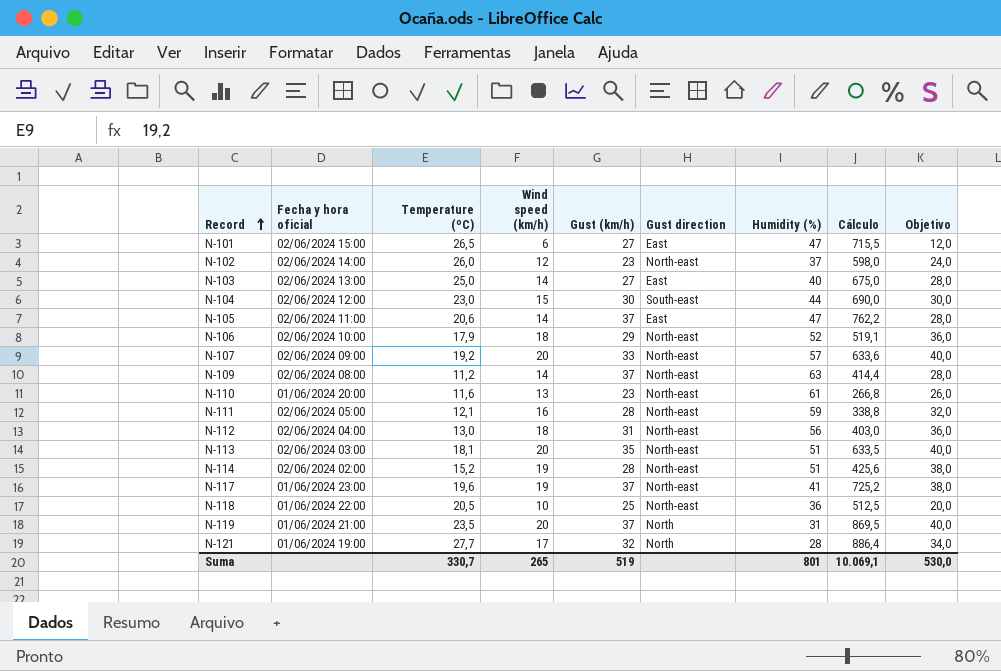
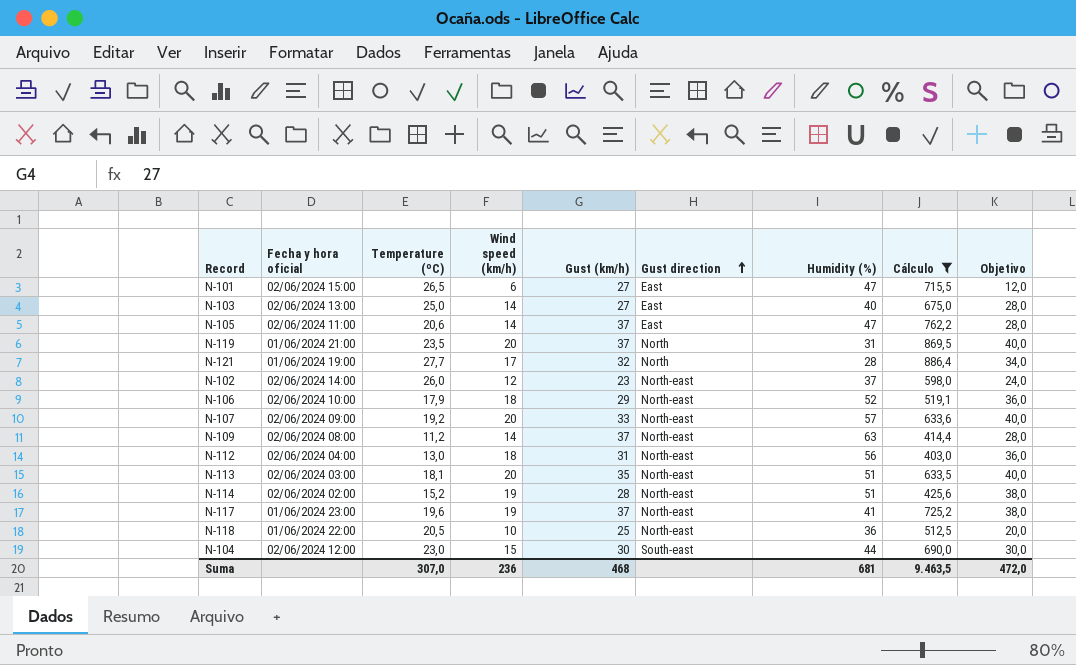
filter: none -> Cálculo >= 403,0
row order: Record ascending -> Gust direction ascending
Suma | Temperature (ºC): 330,7 -> 307,0
Suma | Wind speed (km/h): 265 -> 236
Suma | Gust (km/h): 519 -> 468
Suma | Humidity (%): 801 -> 681
Suma | Cálculo: 10.069,1 -> 9.463,5
Suma | Objetivo: 530,0 -> 472,0

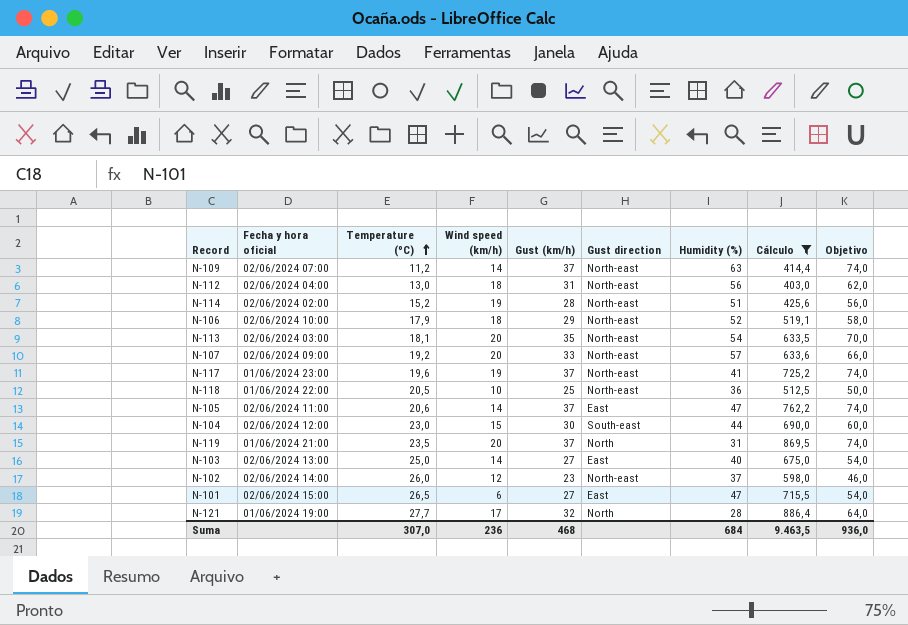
row order: Gust direction ascending -> Temperature (ºC) ascending
column Objetivo | formula: [Wind speed (km/h)] * 2 -> [Gust (km/h)] * 2
N-109 | Fecha y hora oficial: 02/06/2024 08:00 -> 02/06/2024 07:00
N-113 | Humidity (%): 51 -> 54
Suma | Humidity (%): 681 -> 684
Suma | Objetivo: 472,0 -> 936,0

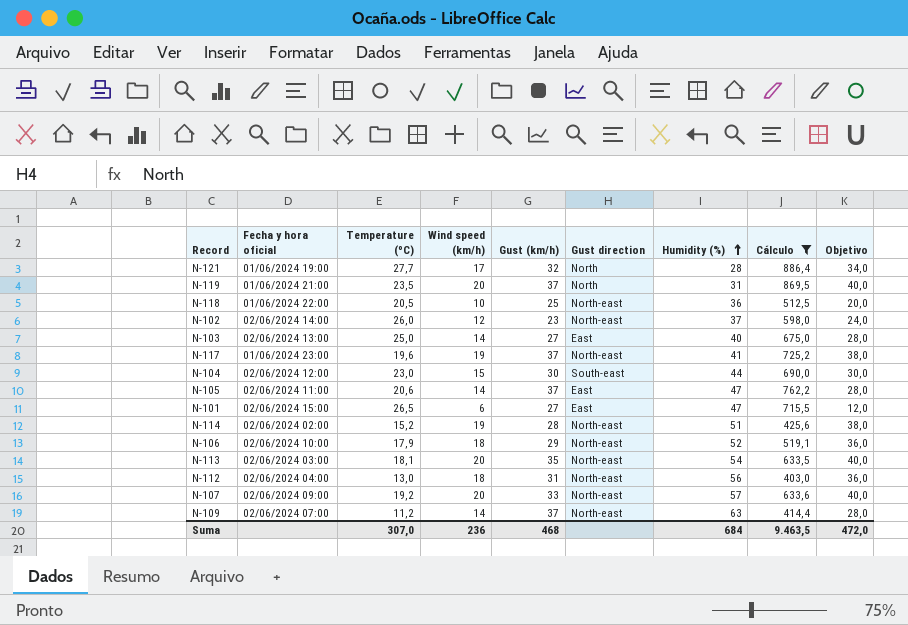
row order: Temperature (ºC) ascending -> Humidity (%) ascending
column Objetivo | formula: [Gust (km/h)] * 2 -> [Wind speed (km/h)] * 2
Suma | Objetivo: 936,0 -> 472,0

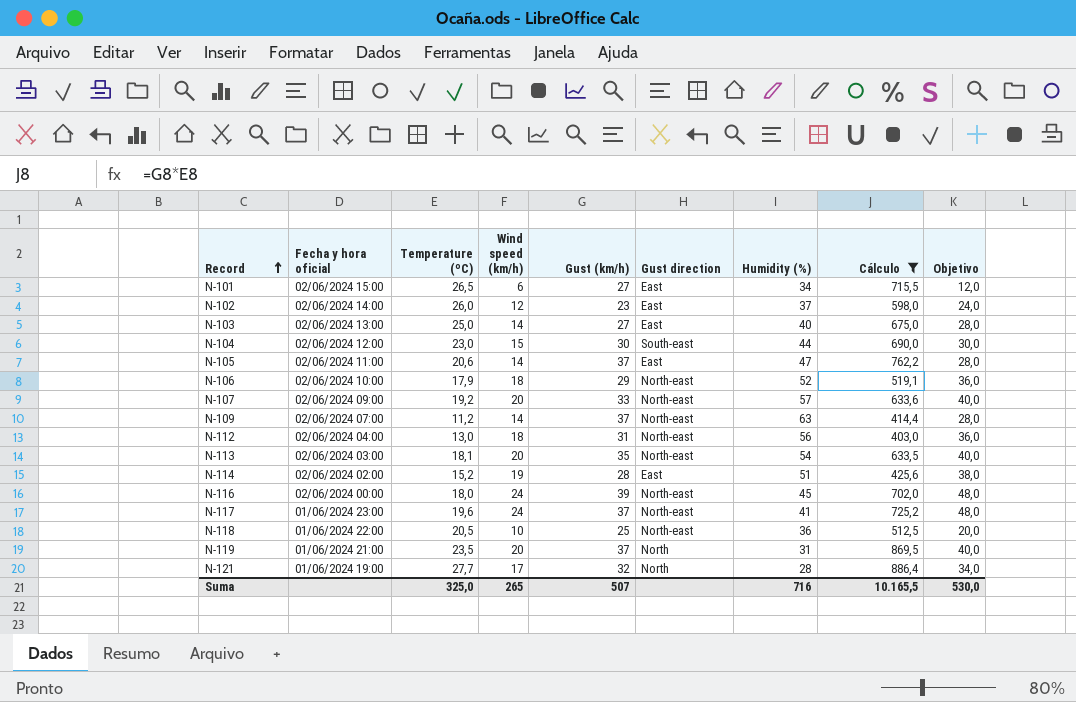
row order: Humidity (%) ascending -> Record ascending
N-101 | Humidity (%): 47 -> 34
N-102 | Gust direction: North-east -> East
N-114 | Gust direction: North-east -> East
row N-116: none -> 02/06/2024 00:00 | 18,0 | 24 | 39 | North-east | 45 | 702,0 | 48,0
N-117 | Wind speed (km/h): 19 -> 24
N-117 | Objetivo: 38,0 -> 48,0
Suma | Temperature (ºC): 307,0 -> 325,0
Suma | Wind speed (km/h): 236 -> 265
Suma | Gust (km/h): 468 -> 507
Suma | Humidity (%): 684 -> 716
Suma | Cálculo: 9.463,5 -> 10.165,5
Suma | Objetivo: 472,0 -> 530,0

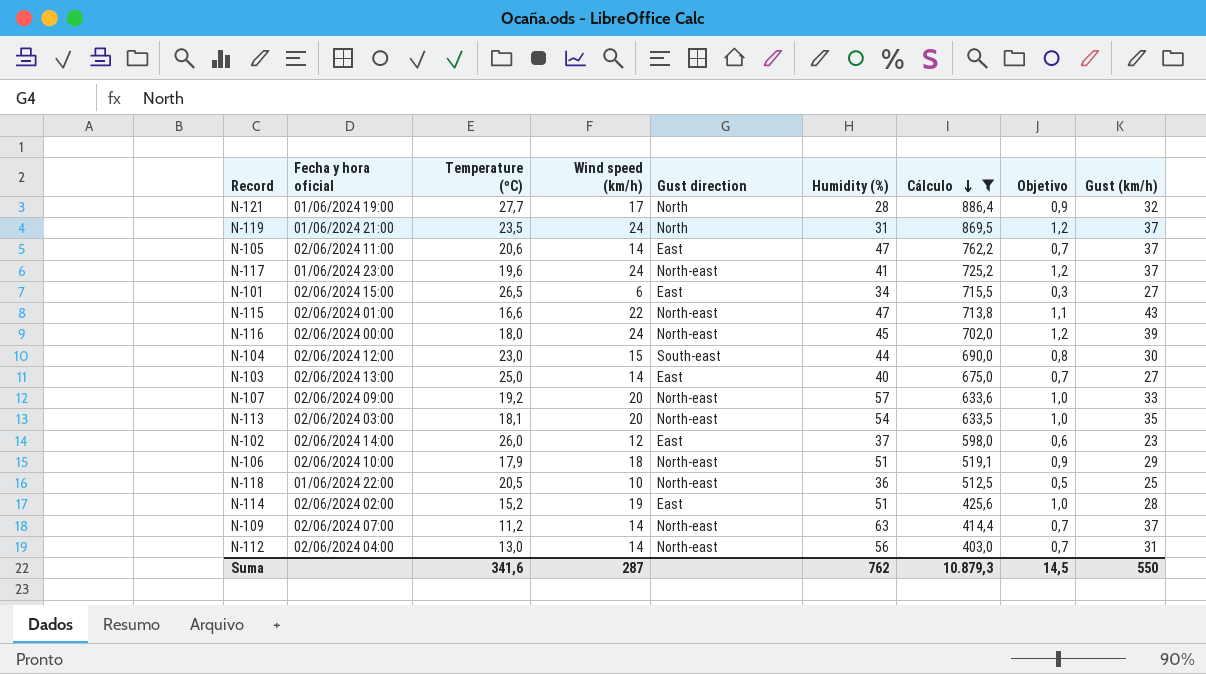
row order: Record ascending -> Cálculo descending
column Objetivo | formula: [Wind speed (km/h)] * 2 -> [Wind speed (km/h)] * 0,05
column Gust (km/h) | position: 5 -> 9
N-119 | Wind speed (km/h): 20 -> 24
row N-115: none -> 02/06/2024 01:00 | 16,6 | 22 | North-east | 47 | 713,8 | 1,1 | 43
N-106 | Humidity (%): 52 -> 51
N-112 | Wind speed (km/h): 18 -> 14
Suma | Temperature (ºC): 325,0 -> 341,6
Suma | Wind speed (km/h): 265 -> 287
Suma | Humidity (%): 716 -> 762
Suma | Cálculo: 10.165,5 -> 10.879,3
Suma | Objetivo: 530,0 -> 14,5
Suma | Gust (km/h): 507 -> 550

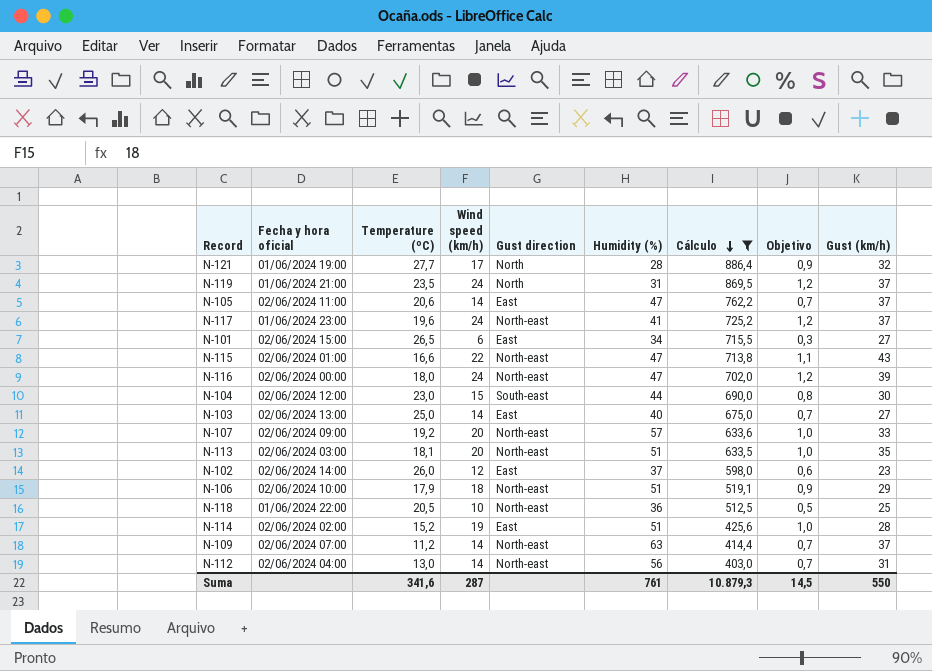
N-116 | Humidity (%): 45 -> 47
N-113 | Humidity (%): 54 -> 51
Suma | Humidity (%): 762 -> 761

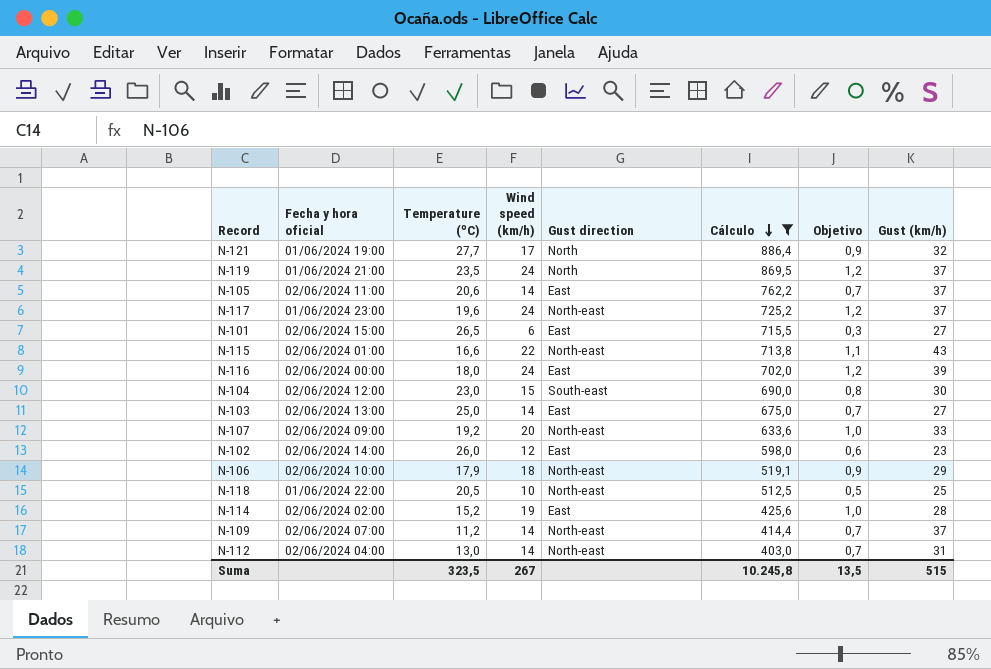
column Humidity (%) | position: 6 -> none
row N-113: 02/06/2024 03:00 | 18,1 | 20 | North-east | 51 | 633,5 | 1,0 | 35 -> none
N-116 | Gust direction: North-east -> East
Suma | Temperature (ºC): 341,6 -> 323,5
Suma | Wind speed (km/h): 287 -> 267
Suma | Cálculo: 10.879,3 -> 10.245,8
Suma | Objetivo: 14,5 -> 13,5
Suma | Gust (km/h): 550 -> 515

